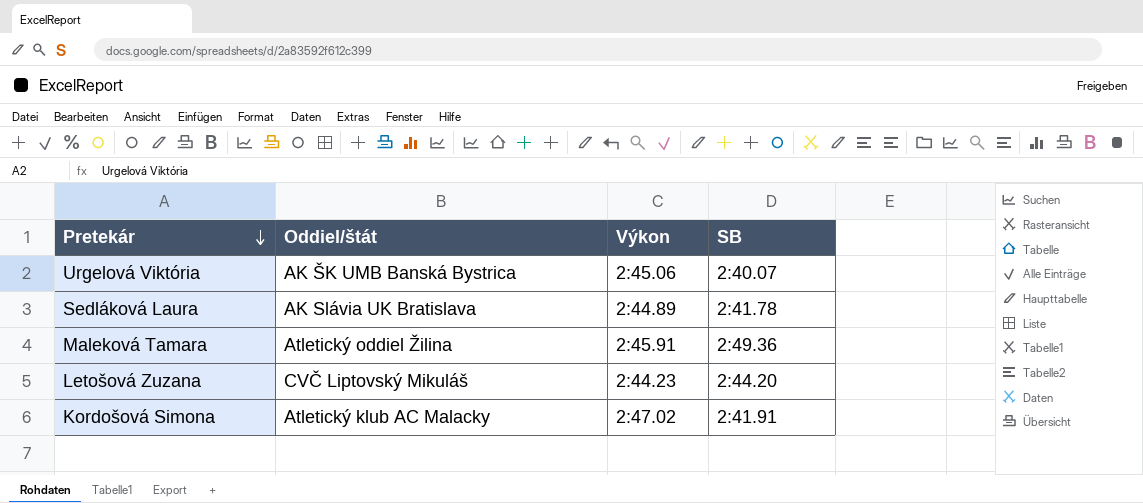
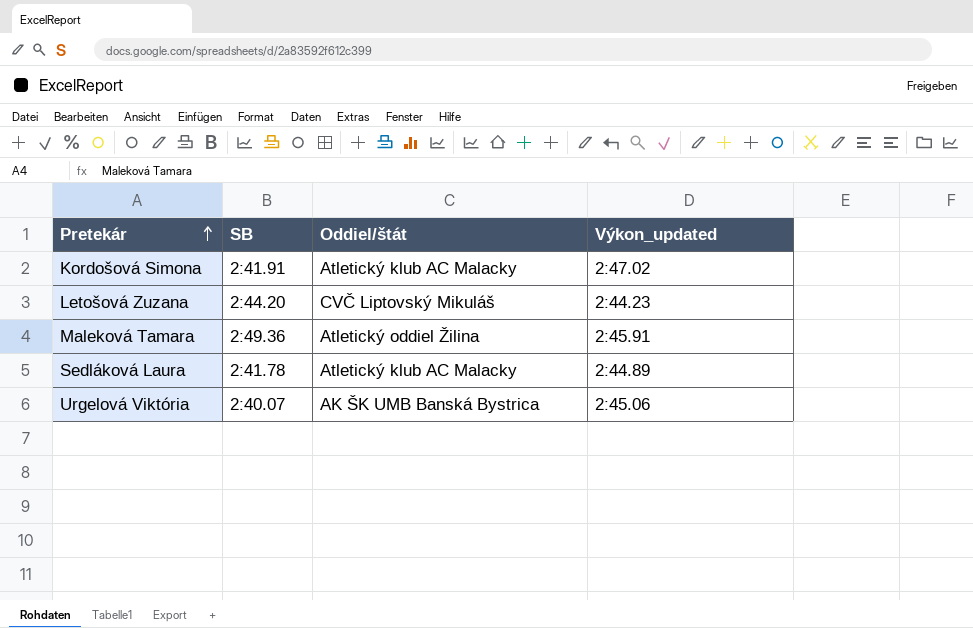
row order: Pretekár descending -> Pretekár ascending
column SB | position: 4 -> 2
column name: Výkon -> Výkon_updated
Sedláková Laura | Oddiel/štát: AK Slávia UK Bratislava -> Atletický klub AC Malacky

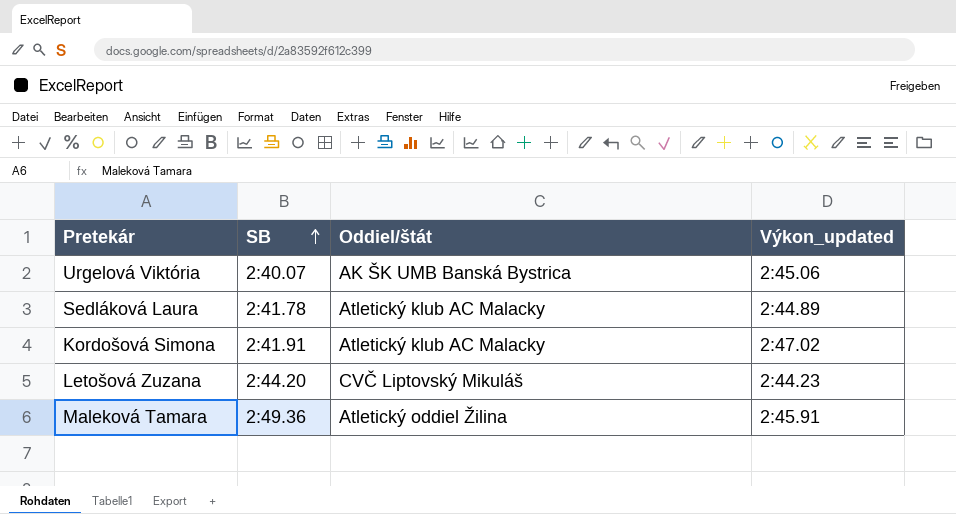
row order: Pretekár ascending -> SB ascending

